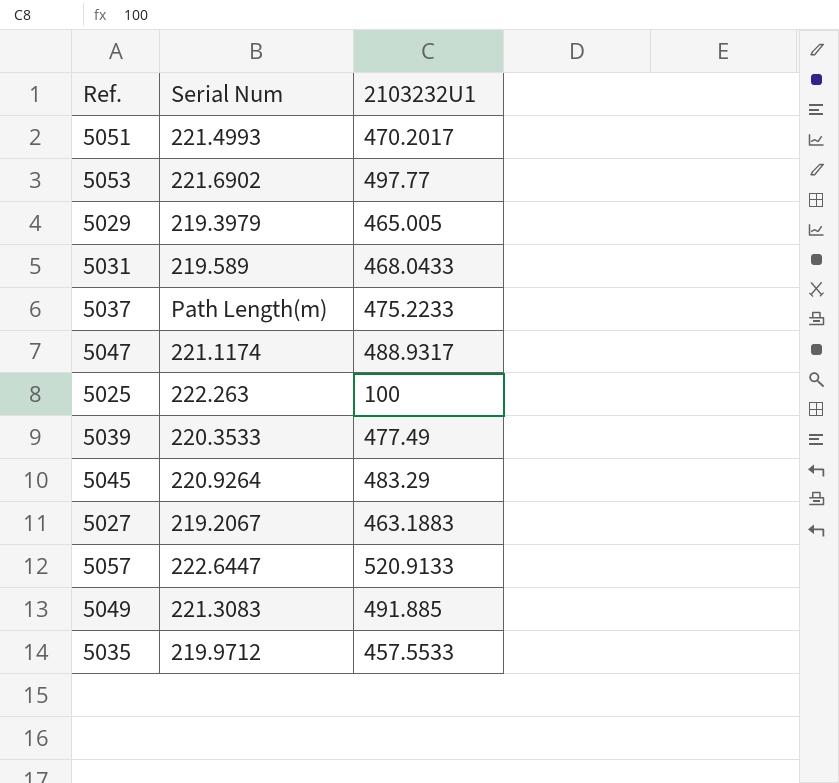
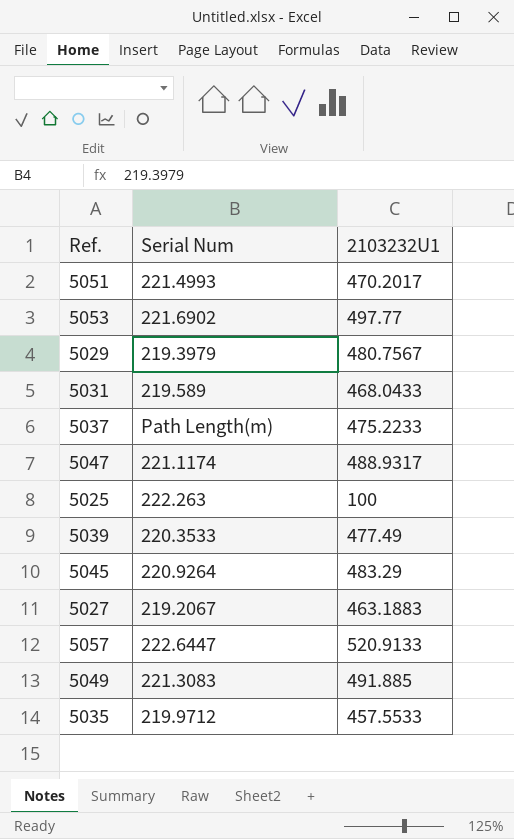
5029 | 2103232U1: 465.005 -> 480.7567

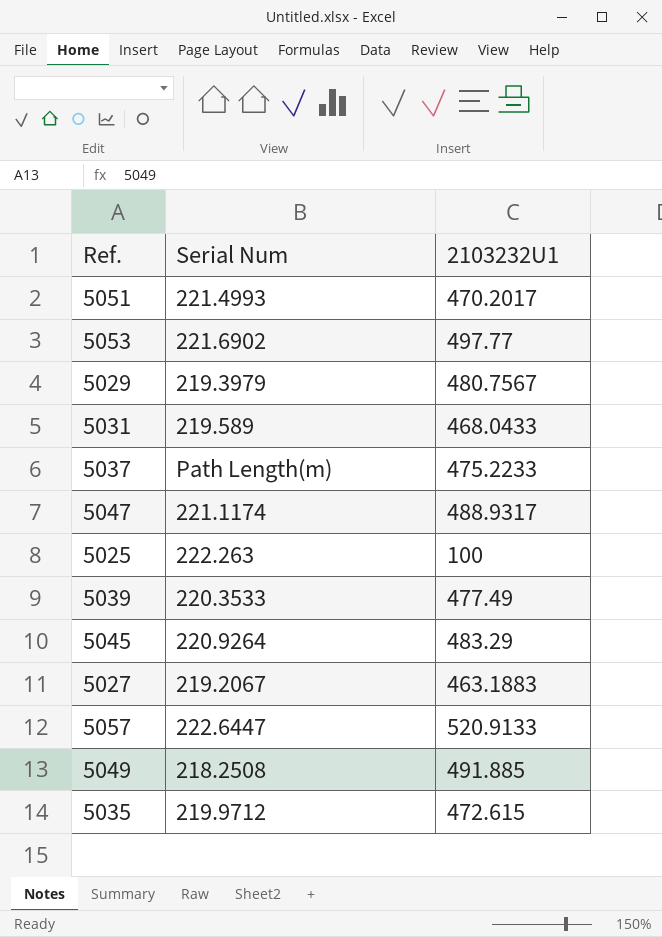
5049 | Serial Num: 221.3083 -> 218.2508
5035 | 2103232U1: 457.5533 -> 472.615

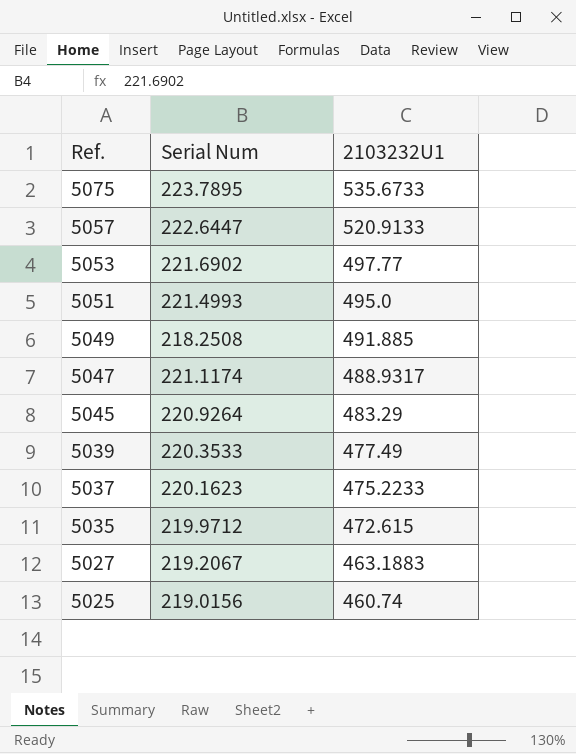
row order: none -> Ref. descending
row 5029: 219.3979 | 480.7567 -> none
row 5031: 219.589 | 468.0433 -> none
row 5075: none -> 223.7895 | 535.6733
5051 | 2103232U1: 470.2017 -> 495.0
5037 | Serial Num: Path Length(m) -> 220.1623
5025 | Serial Num: 222.263 -> 219.0156
5025 | 2103232U1: 100 -> 460.74

